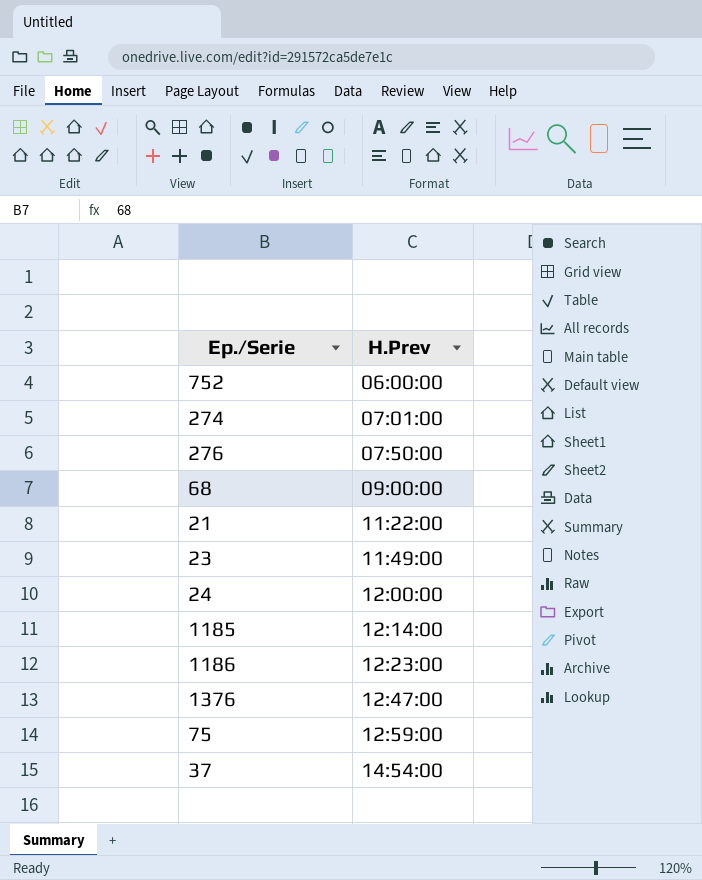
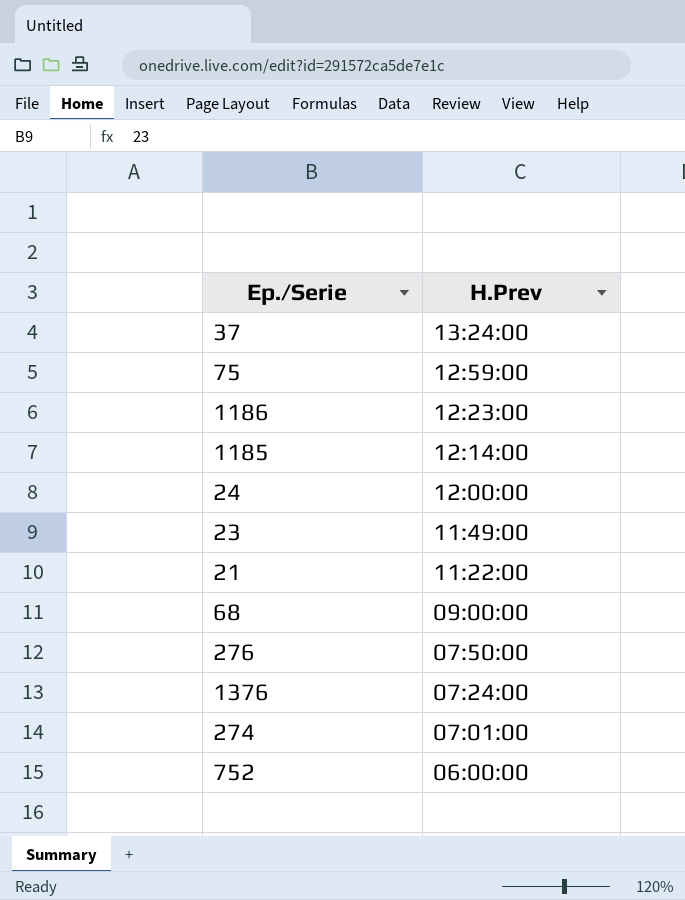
row order: H.Prev ascending -> H.Prev descending
37 | H.Prev: 14:54:00 -> 13:24:00
1376 | H.Prev: 12:47:00 -> 07:24:00

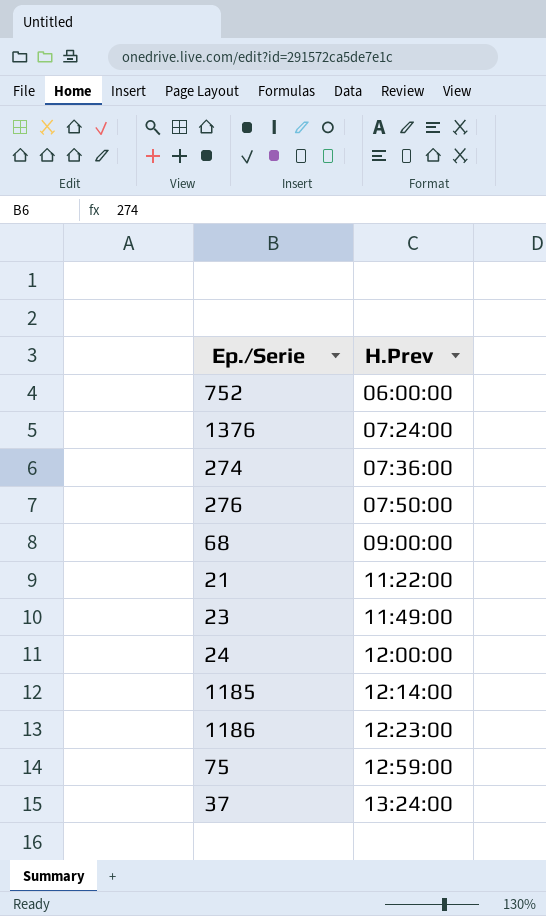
row order: H.Prev descending -> H.Prev ascending
274 | H.Prev: 07:01:00 -> 07:36:00

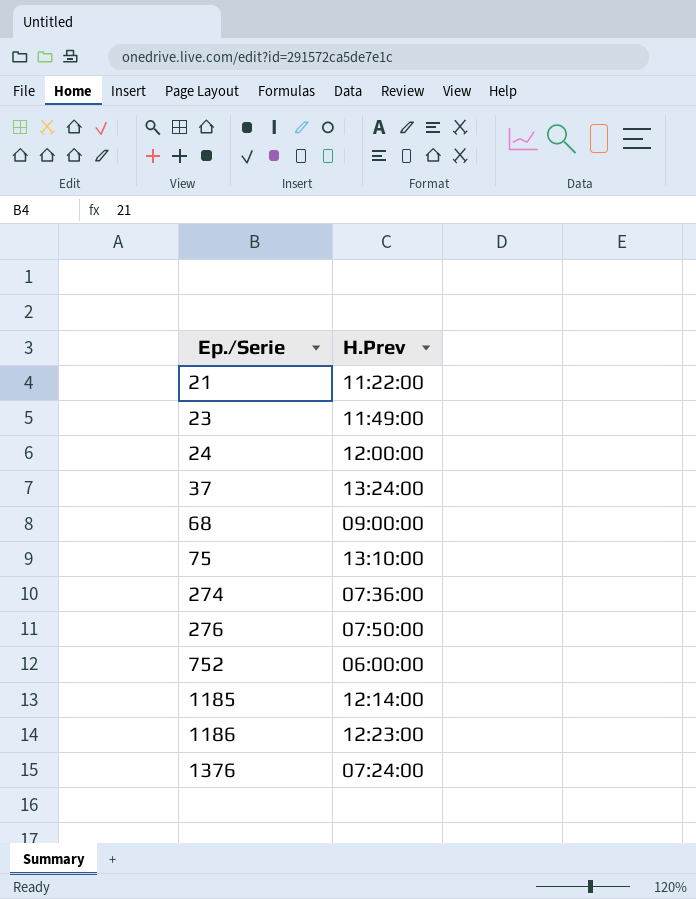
row order: H.Prev ascending -> Ep./Serie ascending
75 | H.Prev: 12:59:00 -> 13:10:00

